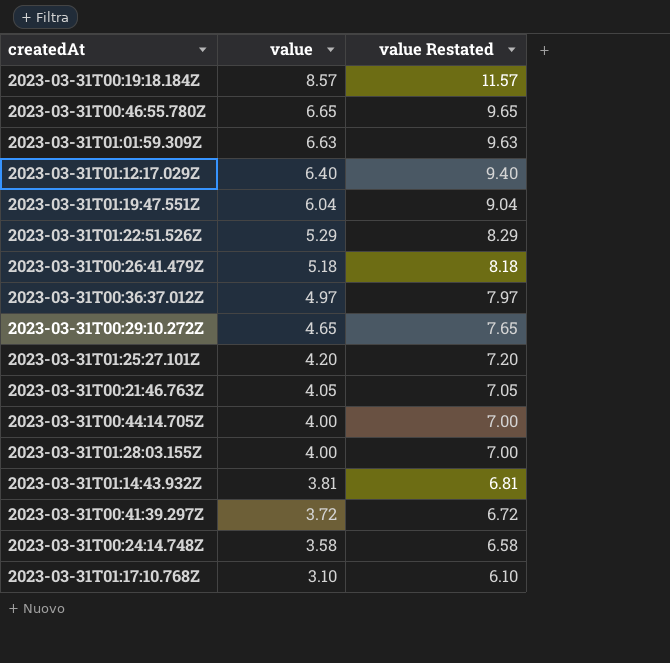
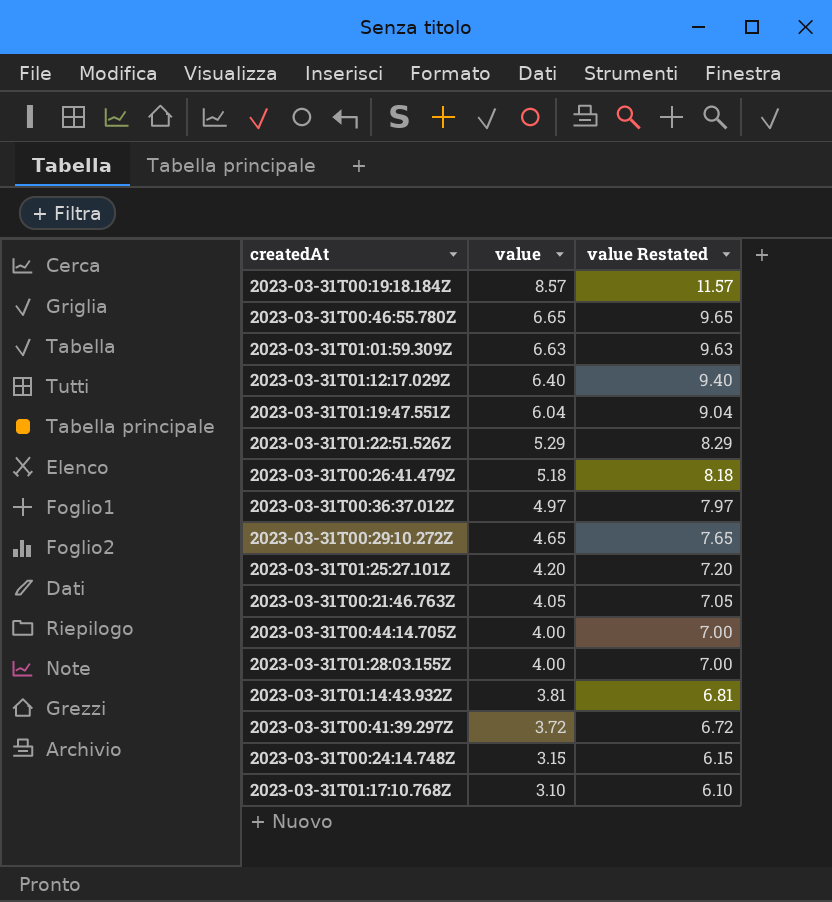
2023-03-31T00:24:14.748Z | value: 3.58 -> 3.15
2023-03-31T00:24:14.748Z | value Restated: 6.58 -> 6.15

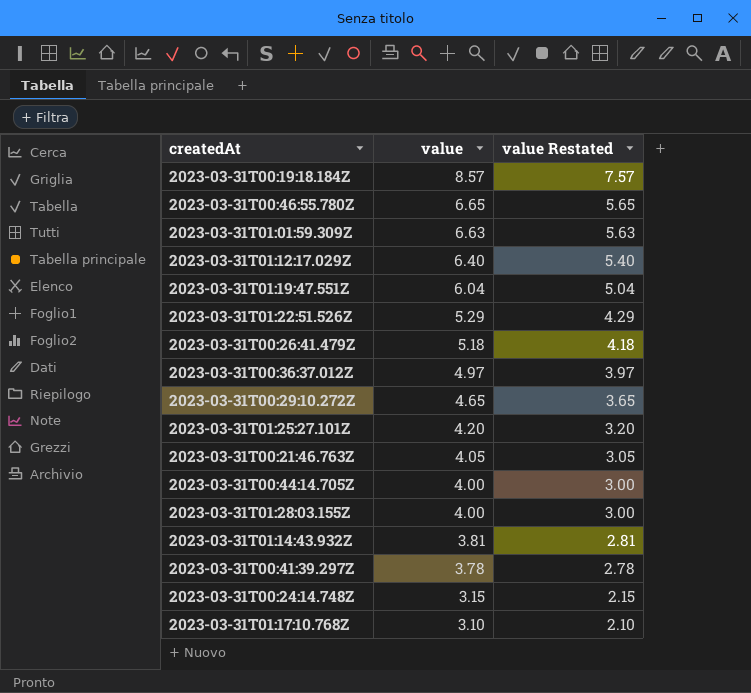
column value Restated | formula: [value] + 3 -> [value] - 1
2023-03-31T00:41:39.297Z | value: 3.72 -> 3.78

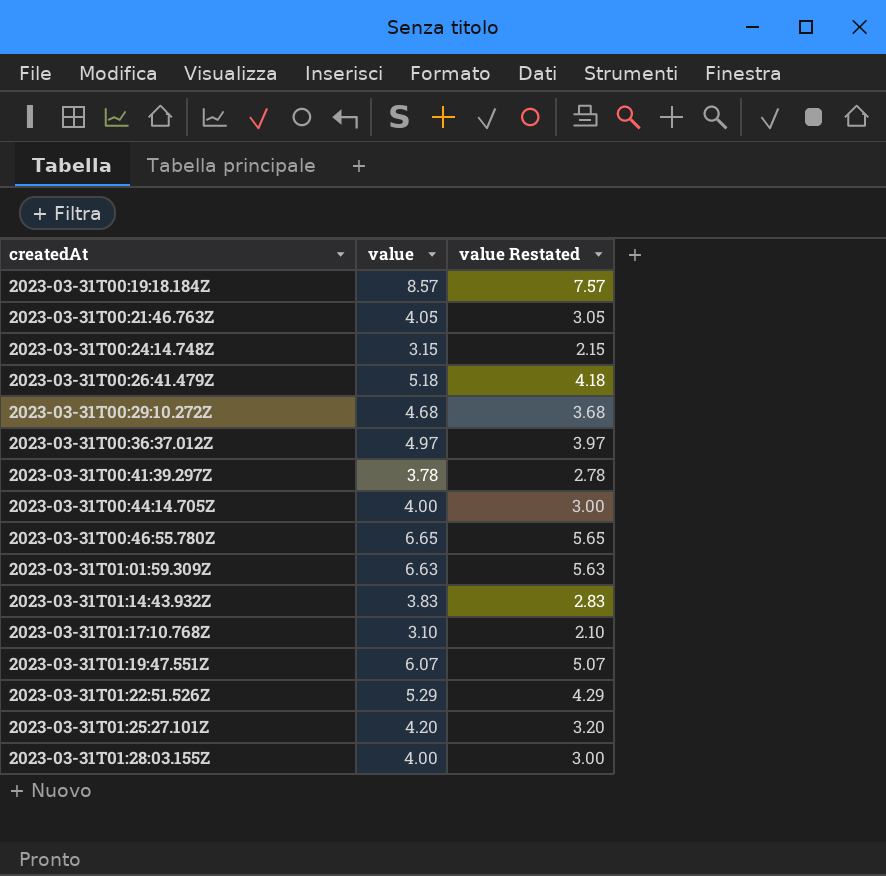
row order: value descending -> createdAt ascending
row 2023-03-31T01:12:17.029Z: 6.40 | 5.40 -> none
2023-03-31T00:29:10.272Z | value: 4.65 -> 4.68
2023-03-31T00:29:10.272Z | value Restated: 3.65 -> 3.68
2023-03-31T01:14:43.932Z | value: 3.81 -> 3.83
2023-03-31T01:14:43.932Z | value Restated: 2.81 -> 2.83
2023-03-31T01:19:47.551Z | value: 6.04 -> 6.07
2023-03-31T01:19:47.551Z | value Restated: 5.04 -> 5.07

